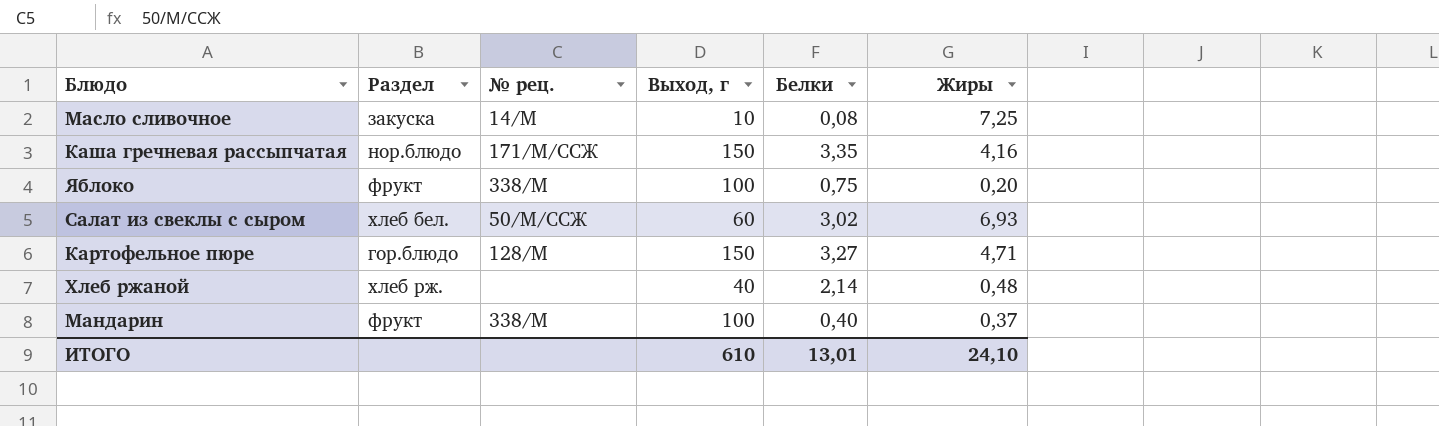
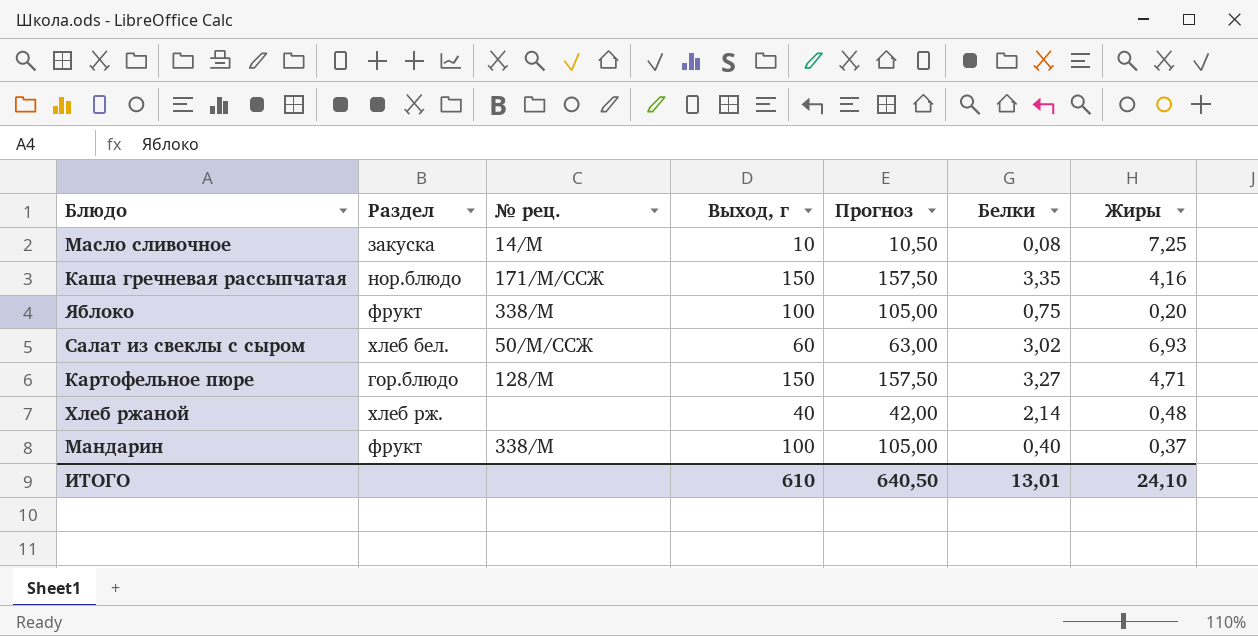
column Прогноз | formula: none -> [Выход, г] * 1,05

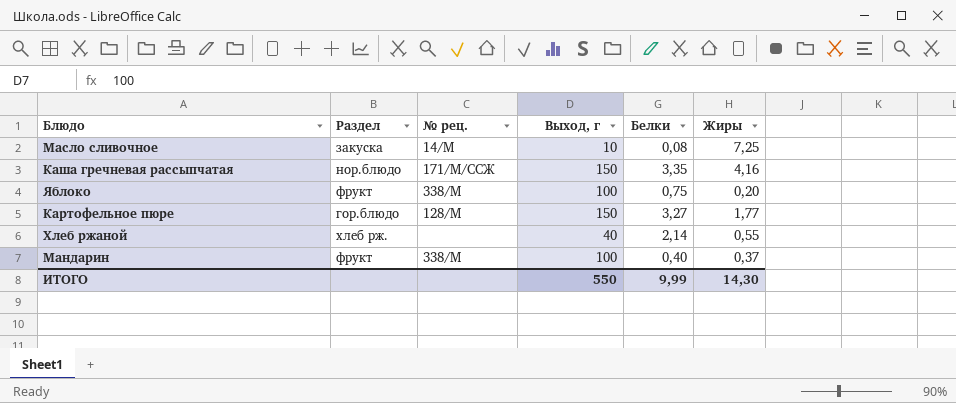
column Прогноз | formula: [Выход, г] * 1,05 -> none
row Салат из свеклы с сыром: хлеб бел. | 50/М/ССЖ | 60 | 63,00 | 3,02 | 6,93 -> none
Картофельное пюре | Жиры: 4,71 -> 1,77
Хлеб ржаной | Жиры: 0,48 -> 0,55
ИТОГО | Выход, г: 610 -> 550
ИТОГО | Белки: 13,01 -> 9,99
ИТОГО | Жиры: 24,10 -> 14,30

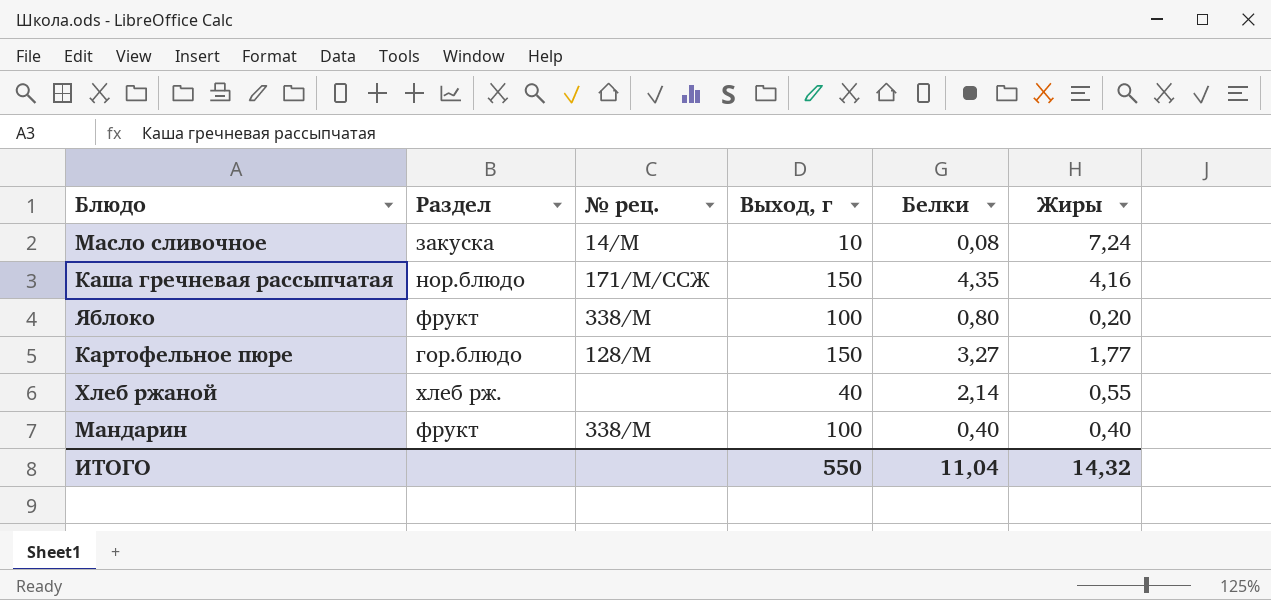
Масло сливочное | Жиры: 7,25 -> 7,24
Каша гречневая рассыпчатая | Белки: 3,35 -> 4,35
Яблоко | Белки: 0,75 -> 0,80
Мандарин | Жиры: 0,37 -> 0,40
ИТОГО | Белки: 9,99 -> 11,04
ИТОГО | Жиры: 14,30 -> 14,32

